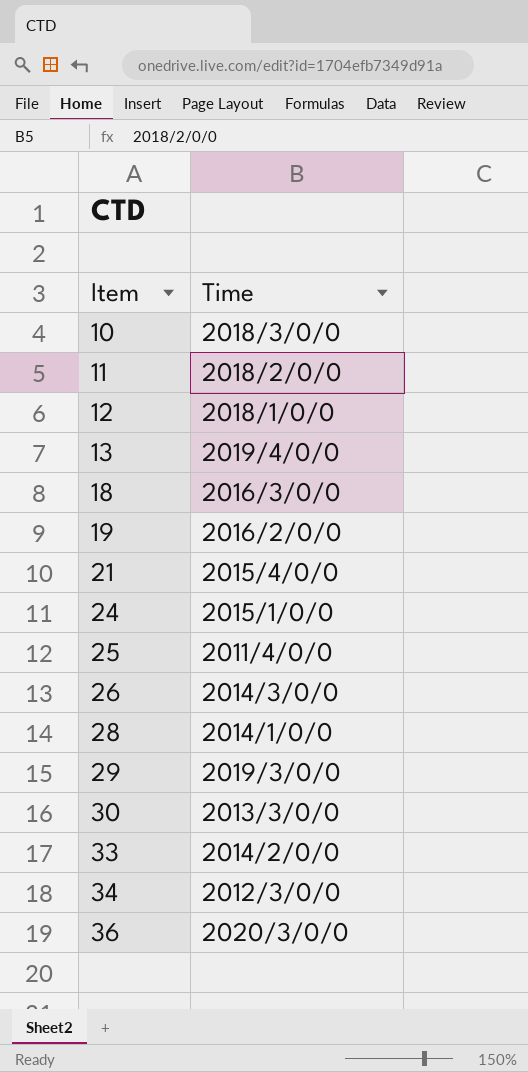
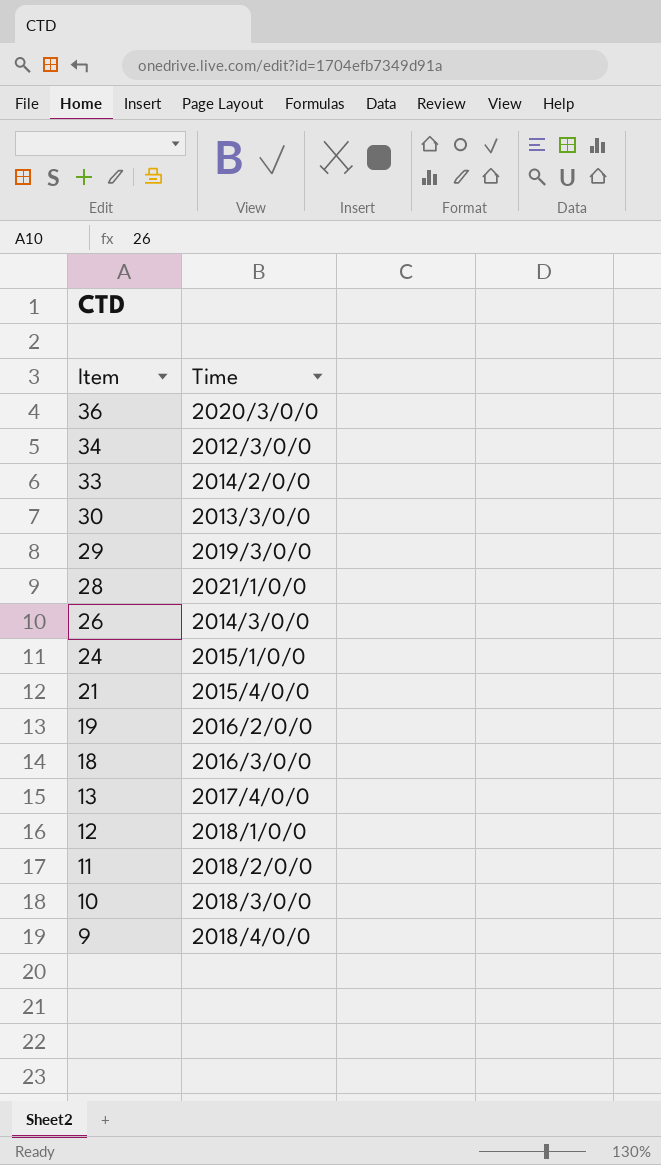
row order: Item ascending -> Item descending
row 25: 2011/4/0/0 -> none
28 | Time: 2014/1/0/0 -> 2021/1/0/0
13 | Time: 2019/4/0/0 -> 2017/4/0/0
row 9: none -> 2018/4/0/0

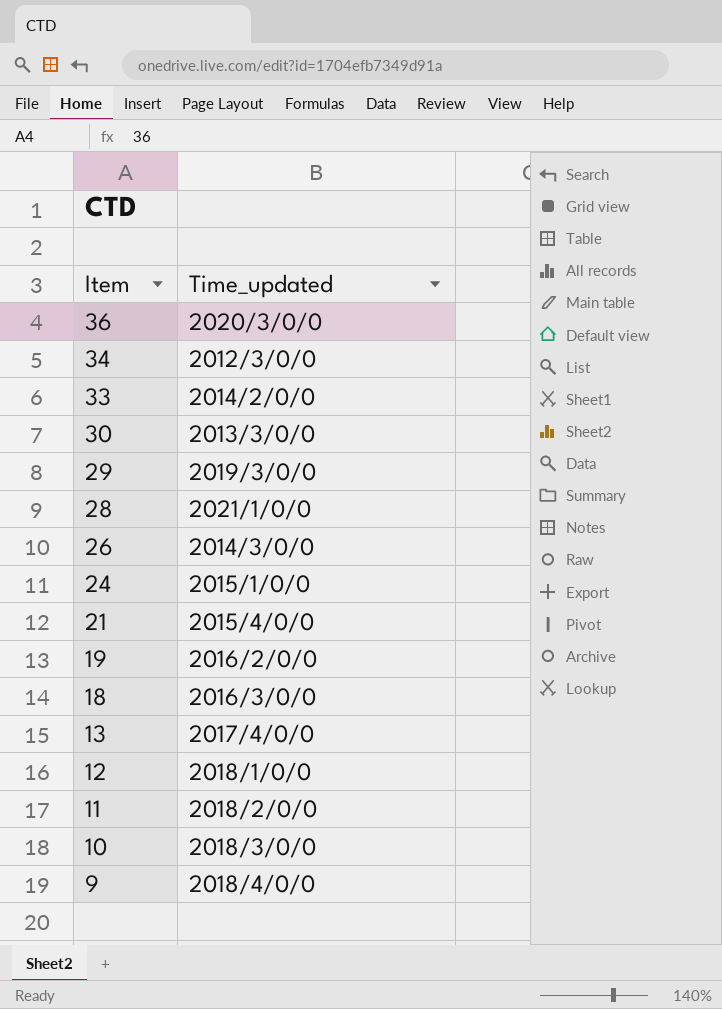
column name: Time -> Time_updated

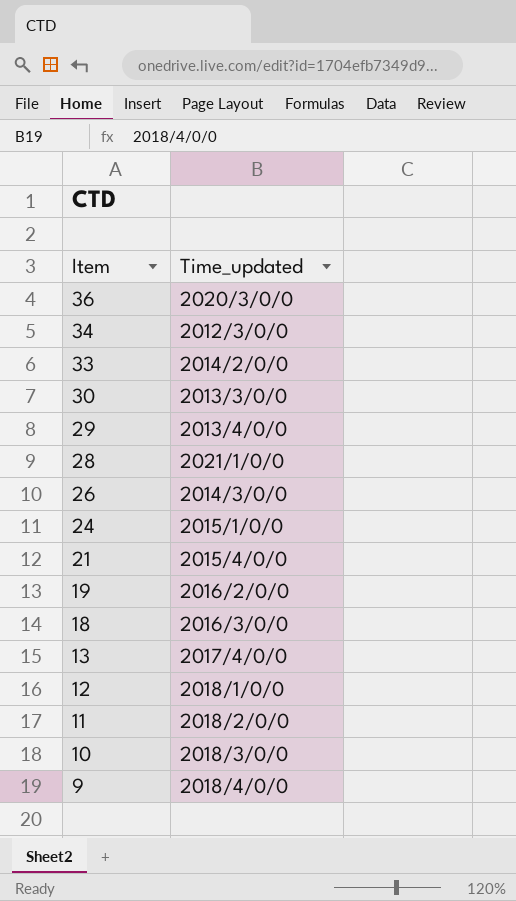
29 | Time_updated: 2019/3/0/0 -> 2013/4/0/0

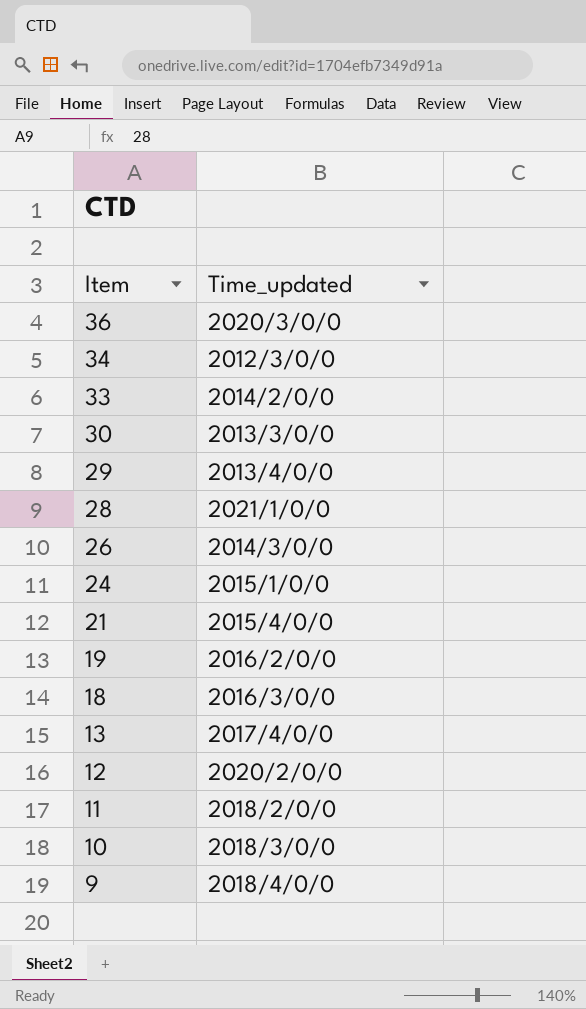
12 | Time_updated: 2018/1/0/0 -> 2020/2/0/0

